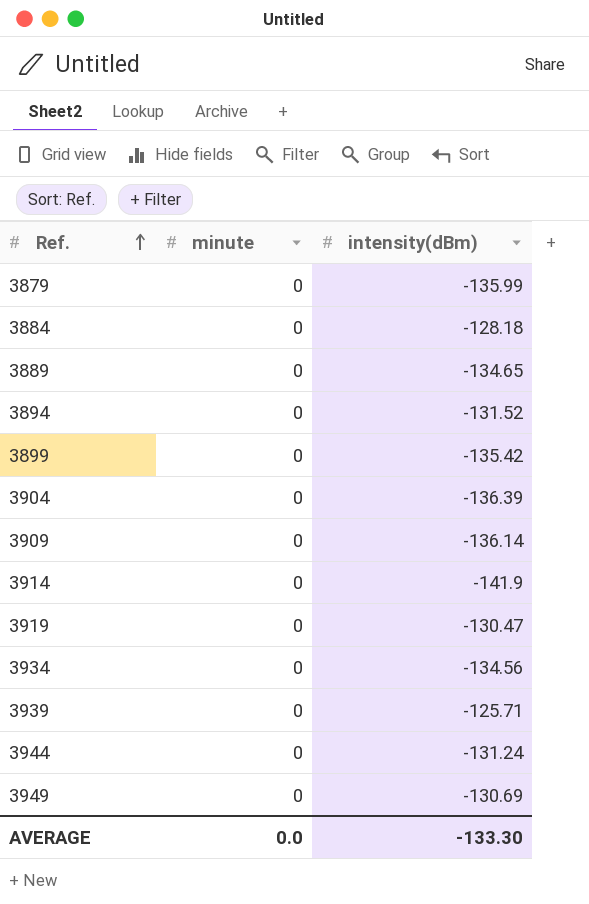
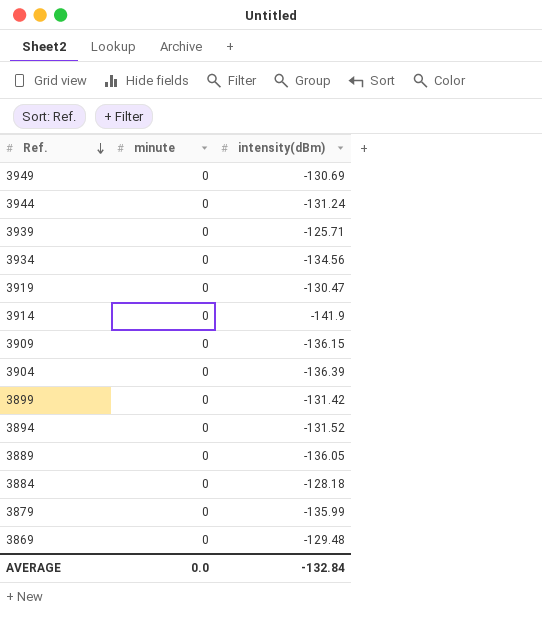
row order: Ref. ascending -> Ref. descending
3909 | intensity(dBm): -136.14 -> -136.15
3899 | intensity(dBm): -135.42 -> -131.42
3889 | intensity(dBm): -134.65 -> -136.05
row 3869: none -> 0 | -129.48
AVERAGE | intensity(dBm): -133.30 -> -132.84

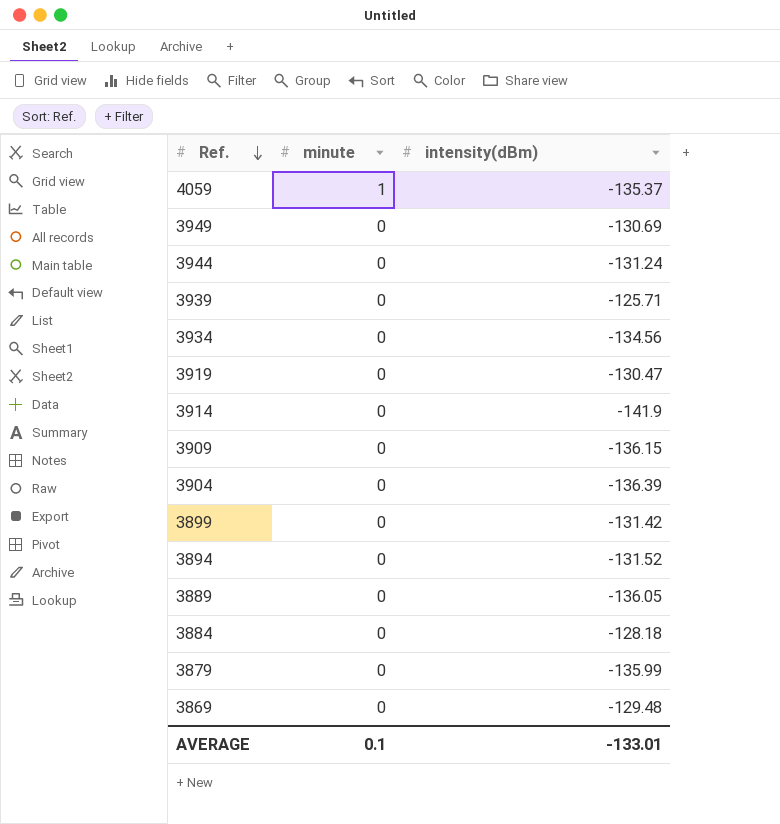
row 4059: none -> 1 | -135.37
AVERAGE | minute: 0.0 -> 0.1
AVERAGE | intensity(dBm): -132.84 -> -133.01

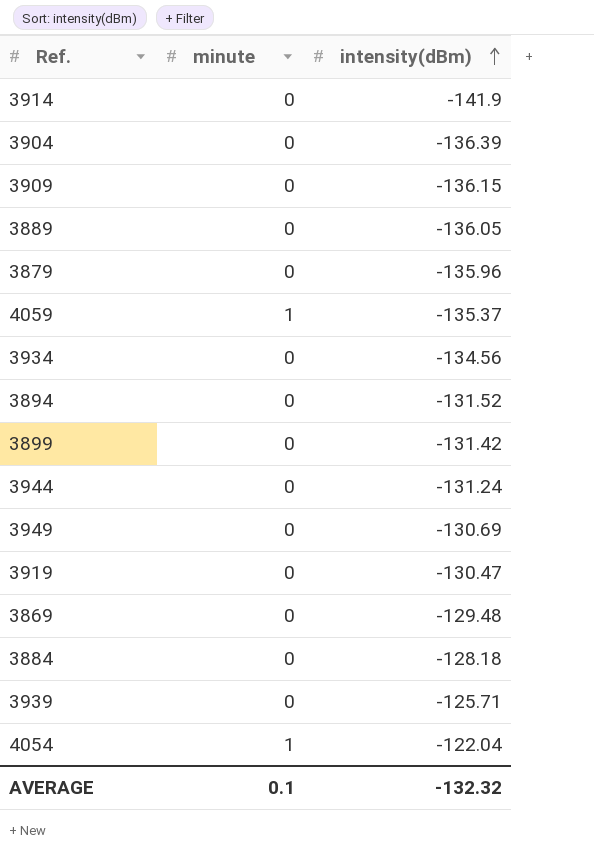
row order: Ref. descending -> intensity(dBm) ascending
3879 | intensity(dBm): -135.99 -> -135.96
row 4054: none -> 1 | -122.04
AVERAGE | intensity(dBm): -133.01 -> -132.32

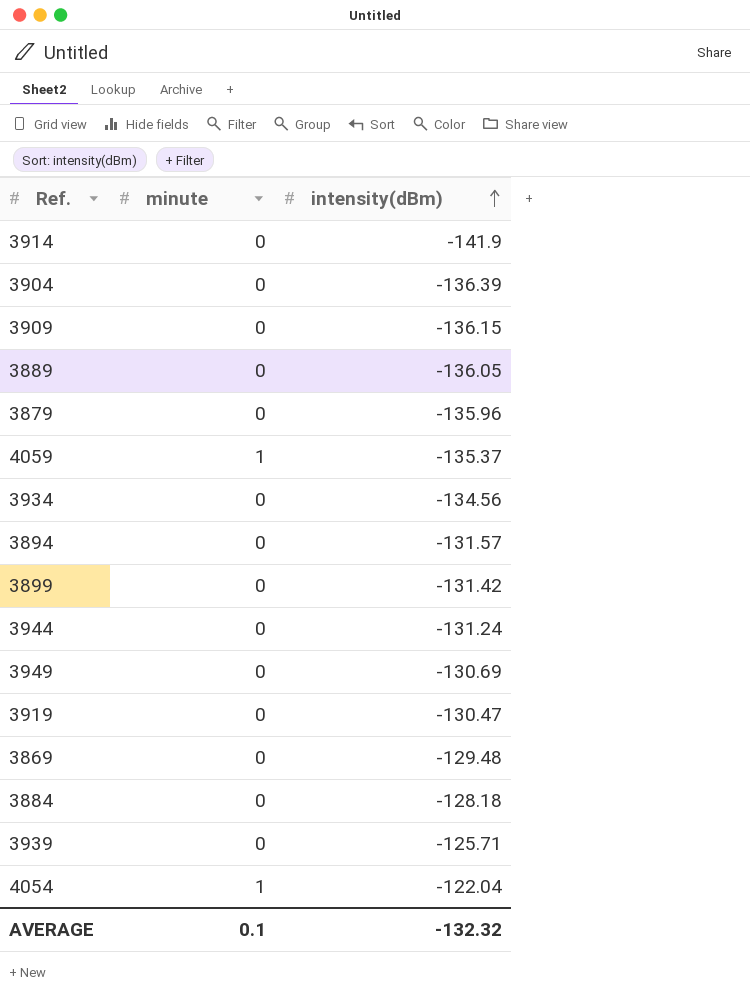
3894 | intensity(dBm): -131.52 -> -131.57

